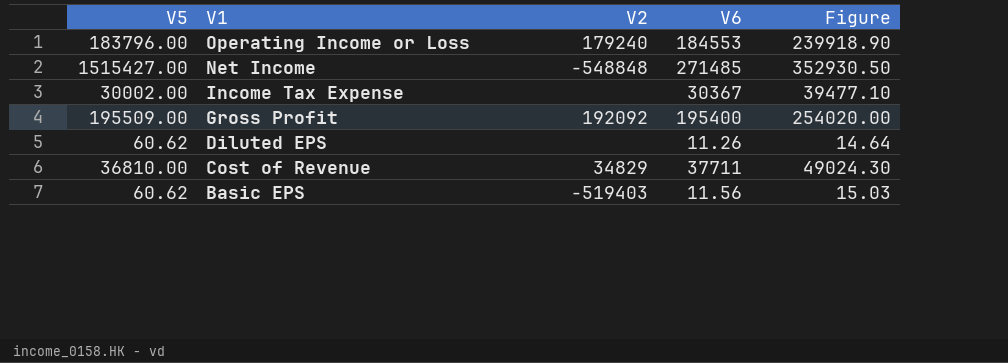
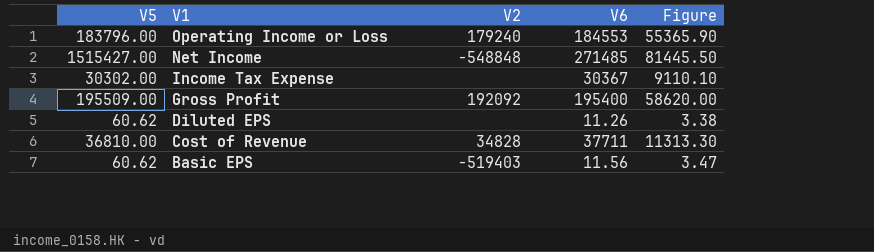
column Figure | formula: [V6] * 1.3 -> [V6] * 0.3
Income Tax Expense | V5: 30002.00 -> 30302.00
Cost of Revenue | V2: 34829 -> 34828

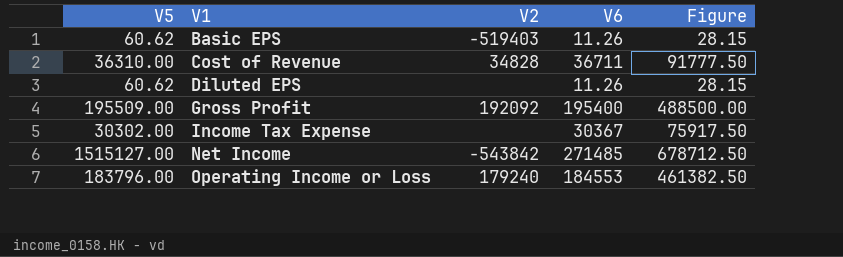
row order: V1 descending -> V1 ascending
column Figure | formula: [V6] * 0.3 -> [V6] * 2.5
Basic EPS | V6: 11.56 -> 11.26
Cost of Revenue | V5: 36810.00 -> 36310.00
Cost of Revenue | V6: 37711 -> 36711
Net Income | V5: 1515427.00 -> 1515127.00
Net Income | V2: -548848 -> -543842

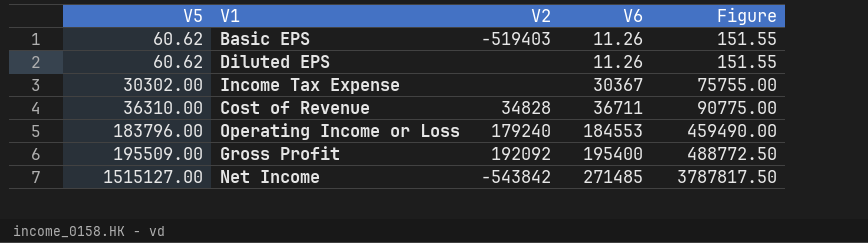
row order: V1 ascending -> V5 ascending
column Figure | formula: [V6] * 2.5 -> [V5] * 2.5

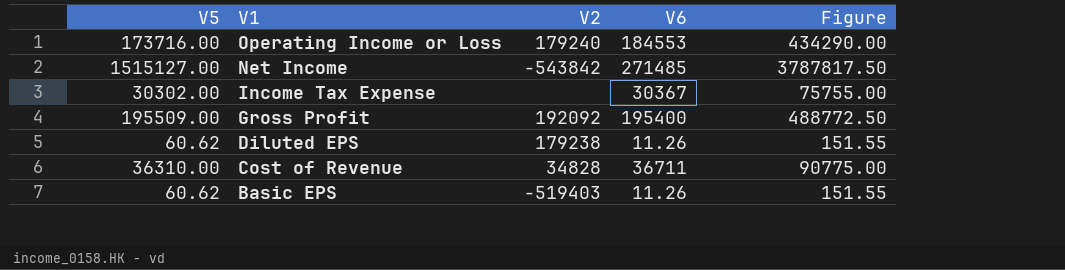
row order: V5 ascending -> V1 descending
Operating Income or Loss | V5: 183796.00 -> 173716.00
Operating Income or Loss | Figure: 459490.00 -> 434290.00
Diluted EPS | V2: none -> 179238

